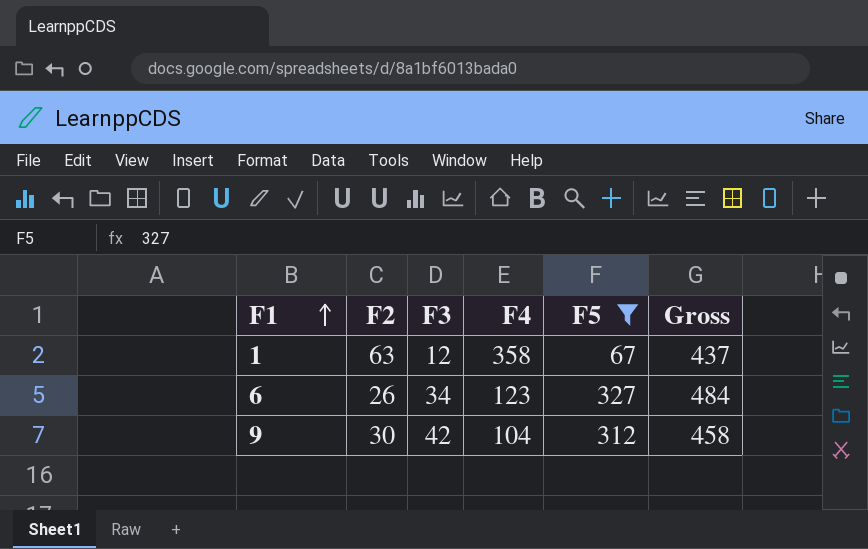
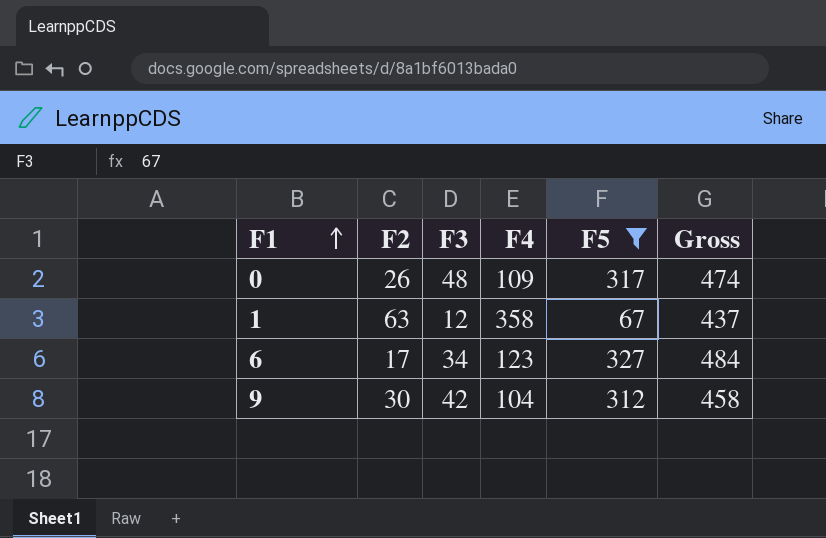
row 0: none -> 26 | 48 | 109 | 317 | 474
6 | F2: 26 -> 17

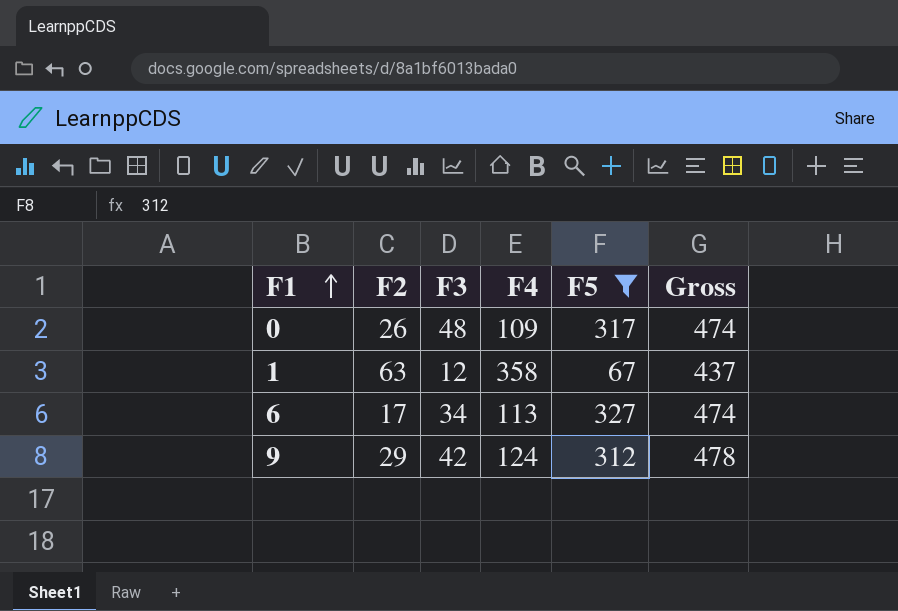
6 | F4: 123 -> 113
6 | Gross: 484 -> 474
9 | F2: 30 -> 29
9 | F4: 104 -> 124
9 | Gross: 458 -> 478

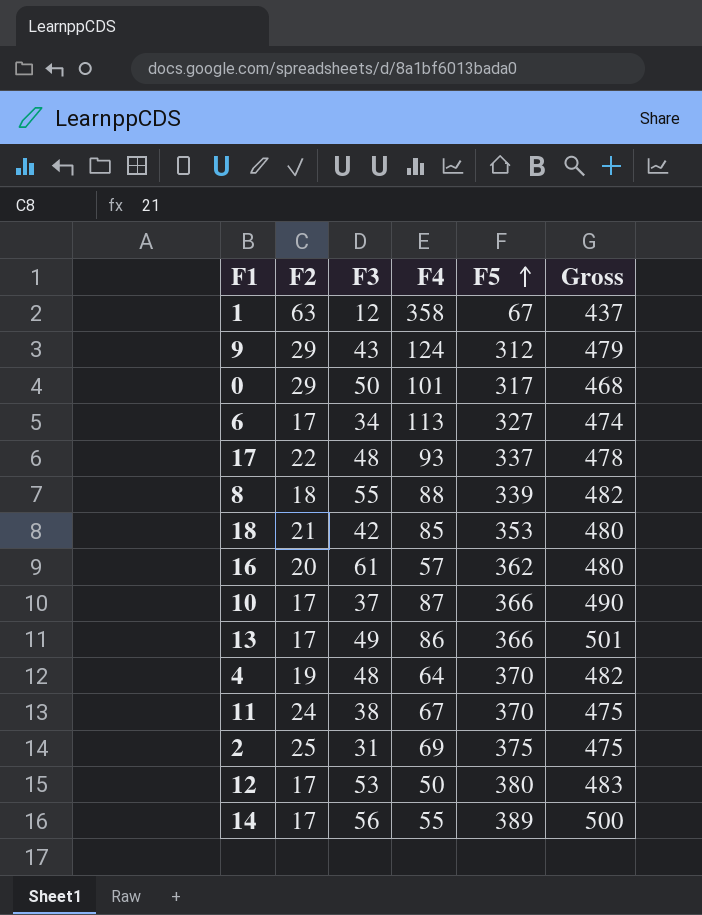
filter: F5 <= 327 -> none
row order: F1 ascending -> F5 ascending
9 | F3: 42 -> 43
9 | Gross: 478 -> 479
0 | F2: 26 -> 29
0 | F3: 48 -> 50
0 | F4: 109 -> 101
0 | Gross: 474 -> 468

